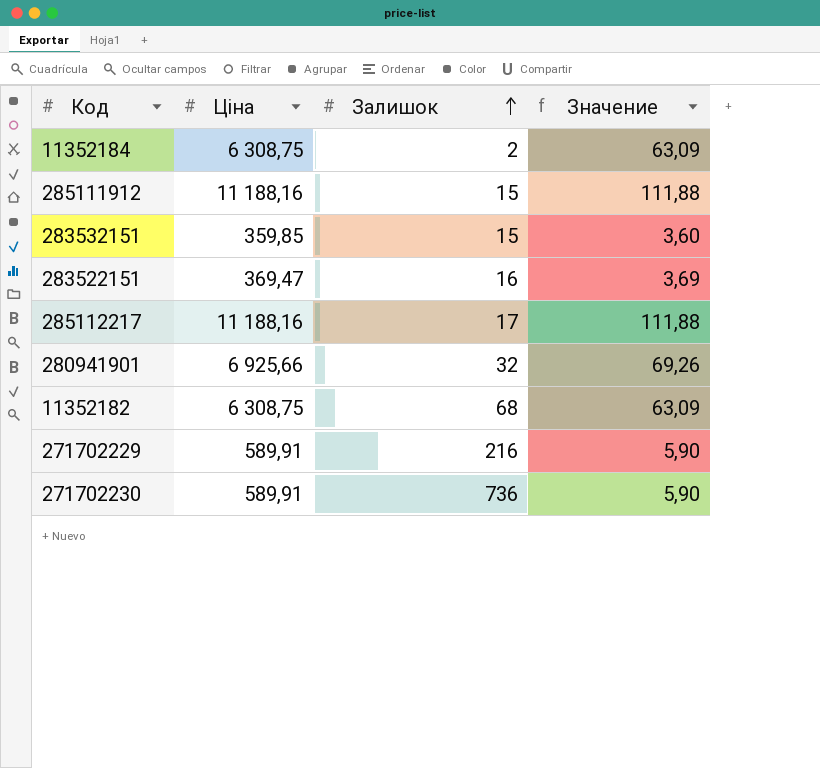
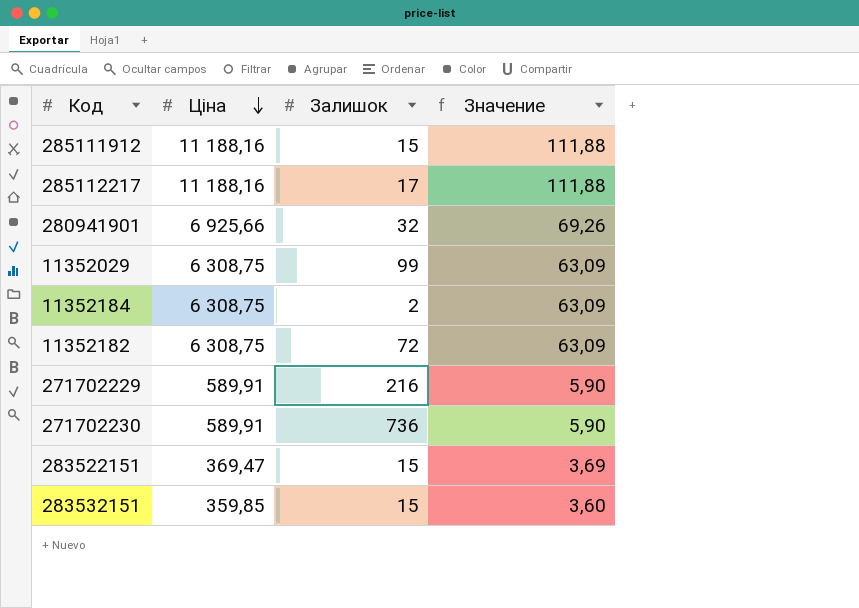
row order: Залишок ascending -> Ціна descending
row 11352029: none -> 6 308,75 | 99 | 63,09
11352182 | Залишок: 68 -> 72
283522151 | Залишок: 16 -> 15

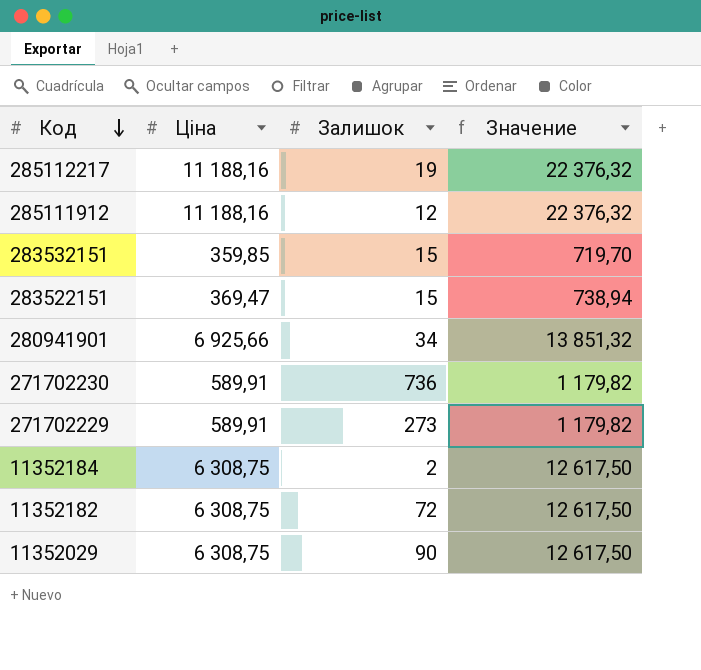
row order: Ціна descending -> Код descending
column Значение | formula: [Ціна] * 0,01 -> [Ціна] * 2
285112217 | Залишок: 17 -> 19
285111912 | Залишок: 15 -> 12
280941901 | Залишок: 32 -> 34
271702229 | Залишок: 216 -> 273
11352029 | Залишок: 99 -> 90

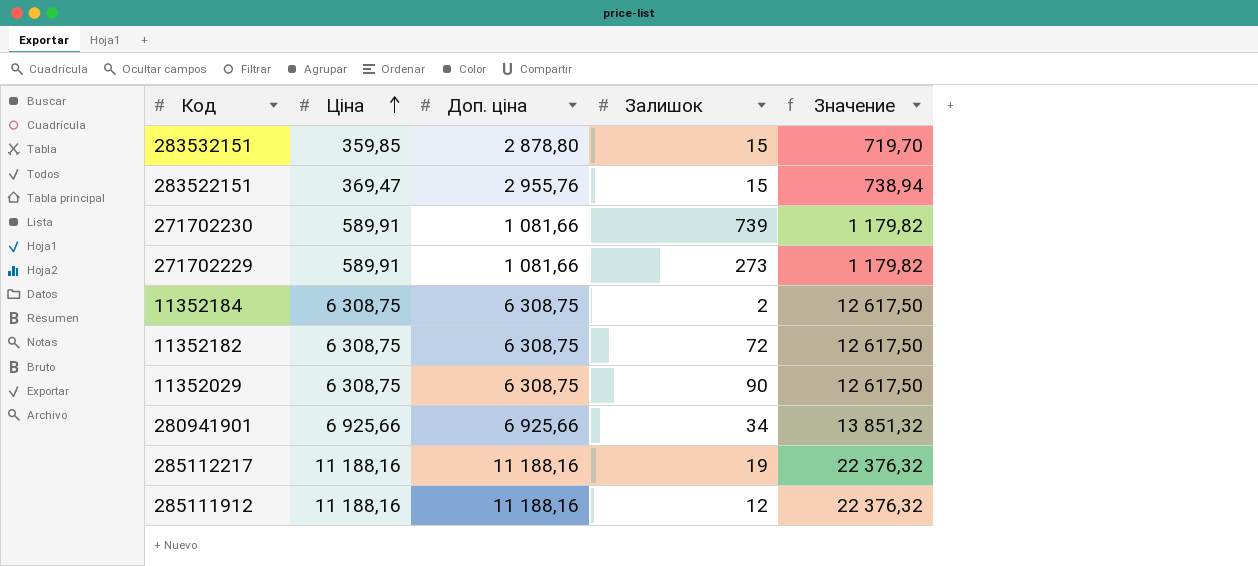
row order: Код descending -> Ціна ascending
column Доп. ціна | position: none -> 3
271702230 | Залишок: 736 -> 739

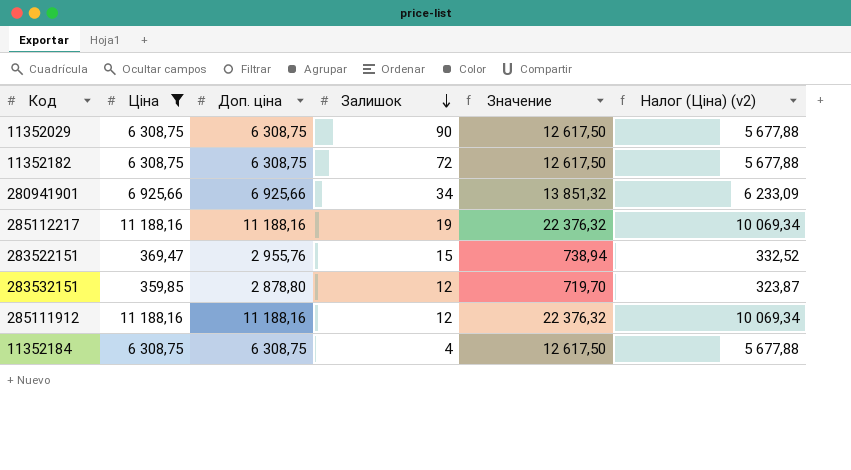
filter: none -> Ціна != 589,91
row order: Ціна ascending -> Залишок descending
column Налог (Ціна) (v2) | formula: none -> [Ціна] * 0,9
283532151 | Залишок: 15 -> 12
11352184 | Залишок: 2 -> 4

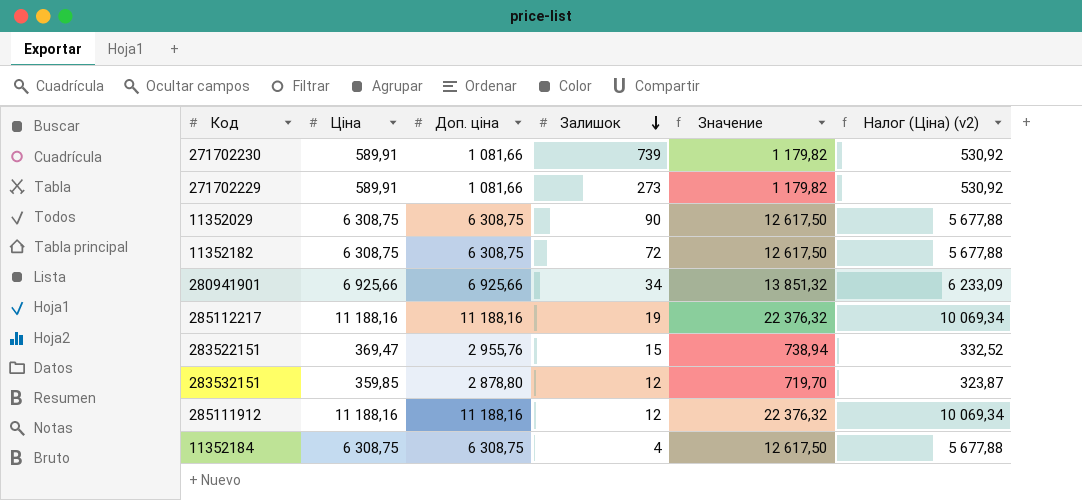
filter: Ціна != 589,91 -> none

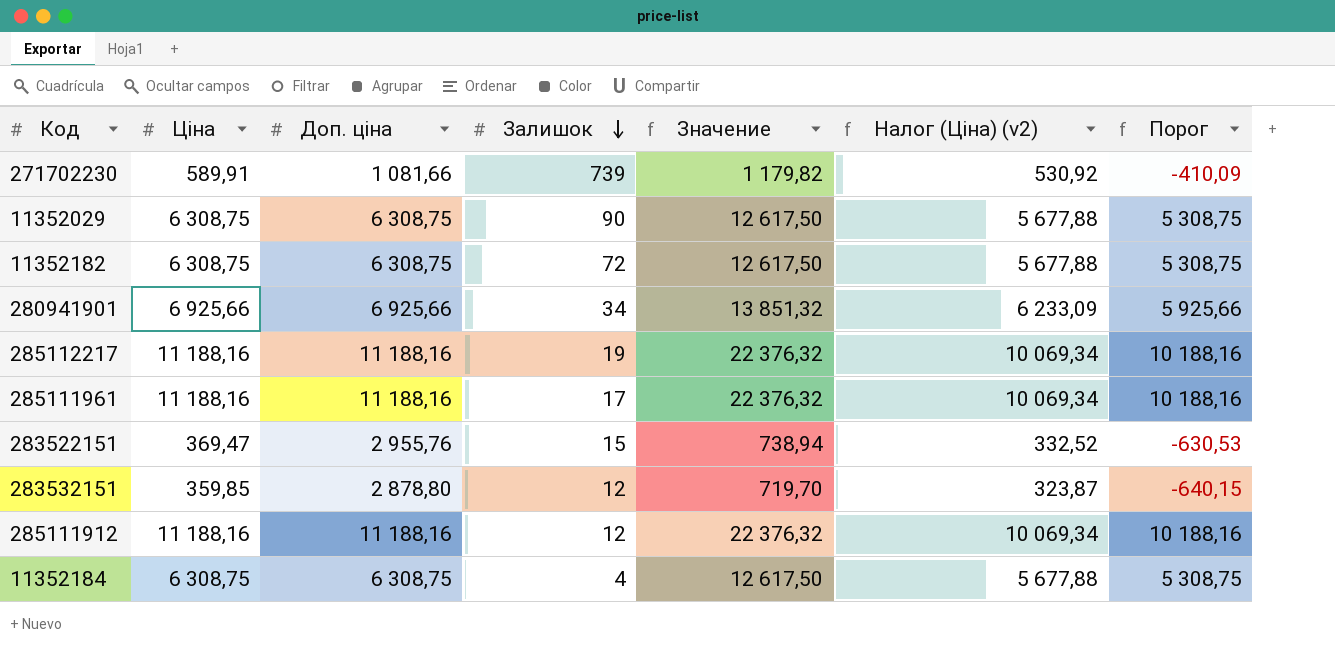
column Порог | formula: none -> [Ціна] - 1000
row 271702229: 589,91 | 1 081,66 | 273 | 1 179,82 | 530,92 -> none
row 285111961: none -> 11 188,16 | 11 188,16 | 17 | 22 376,32 | 10 069,34 | 10 188,16

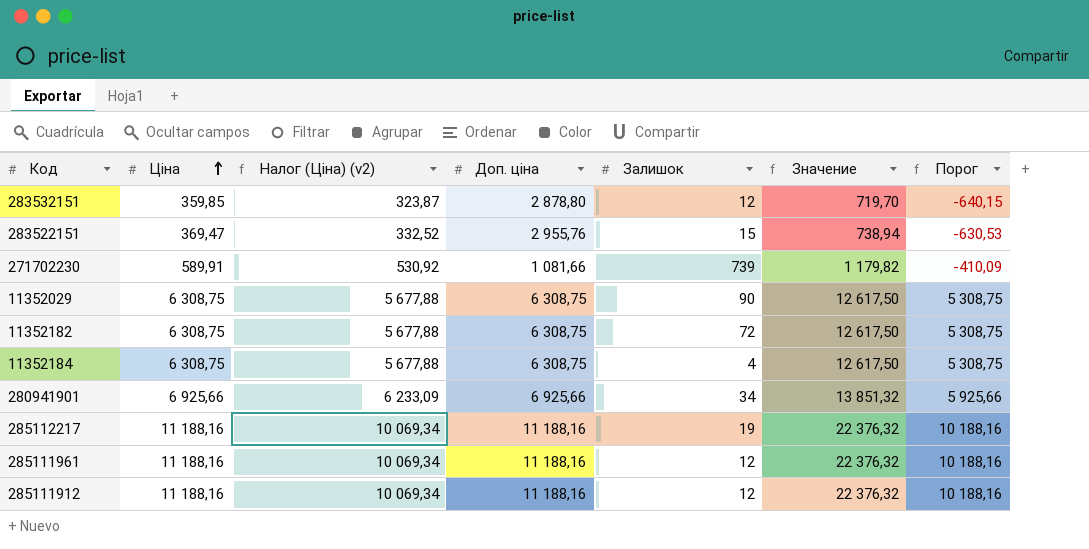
row order: Залишок descending -> Ціна ascending
column Налог (Ціна) (v2) | position: 6 -> 3
285111961 | Залишок: 17 -> 12

